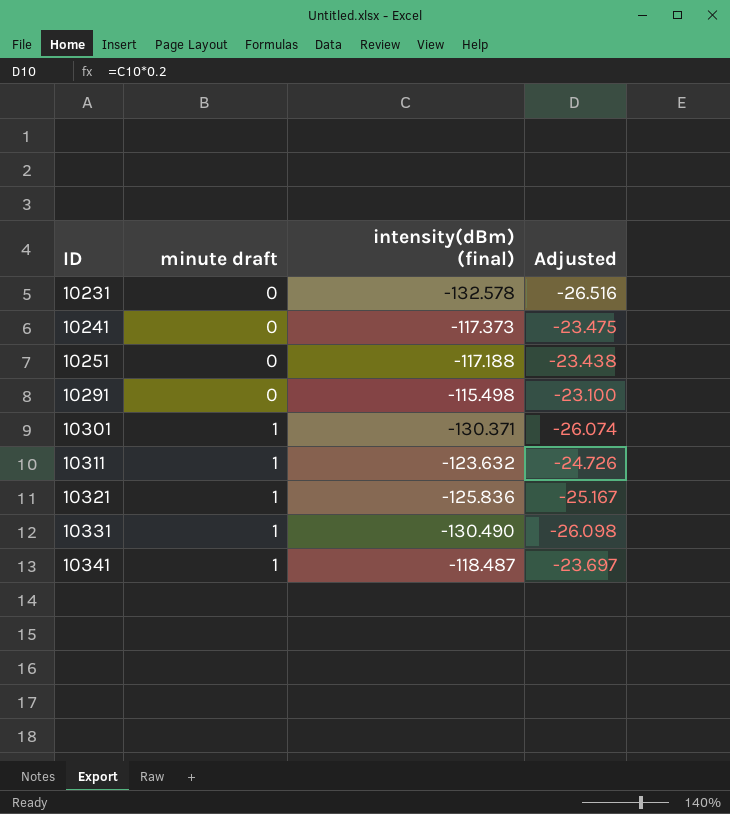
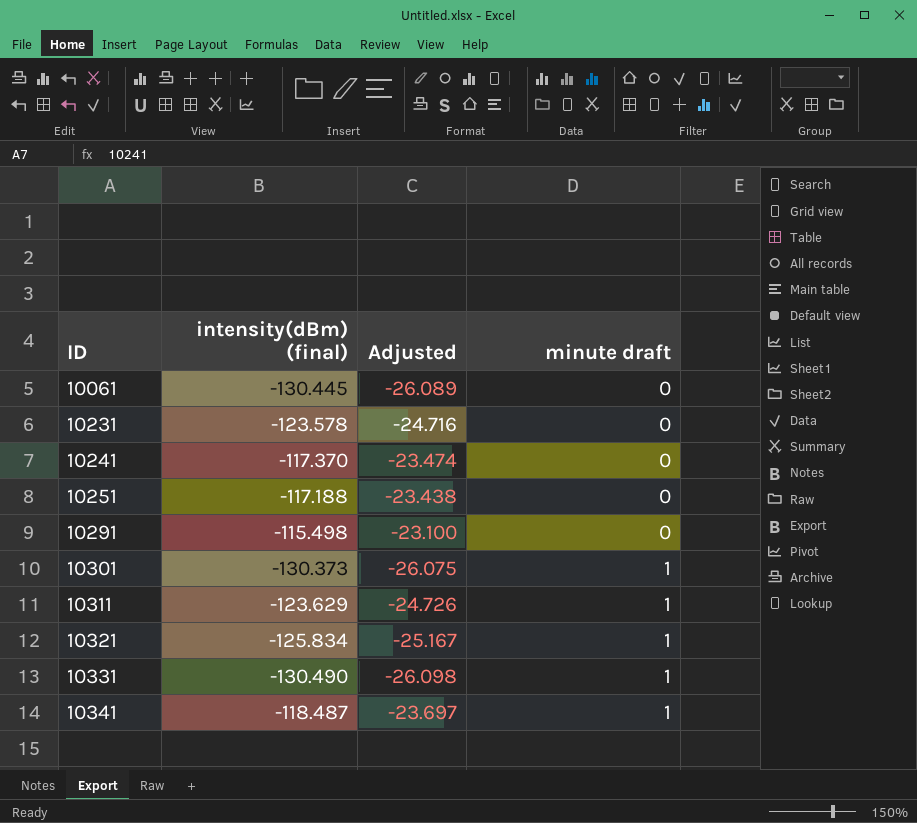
column minute draft | position: 2 -> 4
row 10061: none -> -130.445 | -26.089 | 0
10231 | intensity(dBm) (final): -132.578 -> -123.578
10231 | Adjusted: -26.516 -> -24.716
10241 | intensity(dBm) (final): -117.373 -> -117.370
10241 | Adjusted: -23.475 -> -23.474
10301 | intensity(dBm) (final): -130.371 -> -130.373
10301 | Adjusted: -26.074 -> -26.075
10311 | intensity(dBm) (final): -123.632 -> -123.629
10321 | intensity(dBm) (final): -125.836 -> -125.834

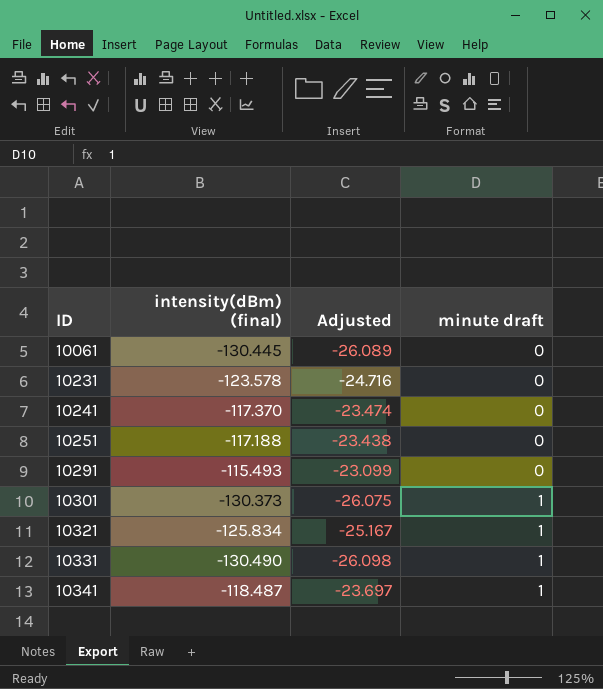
row 10311: -123.629 | -24.726 | 1 -> none
10291 | intensity(dBm) (final): -115.498 -> -115.493
10291 | Adjusted: -23.100 -> -23.099

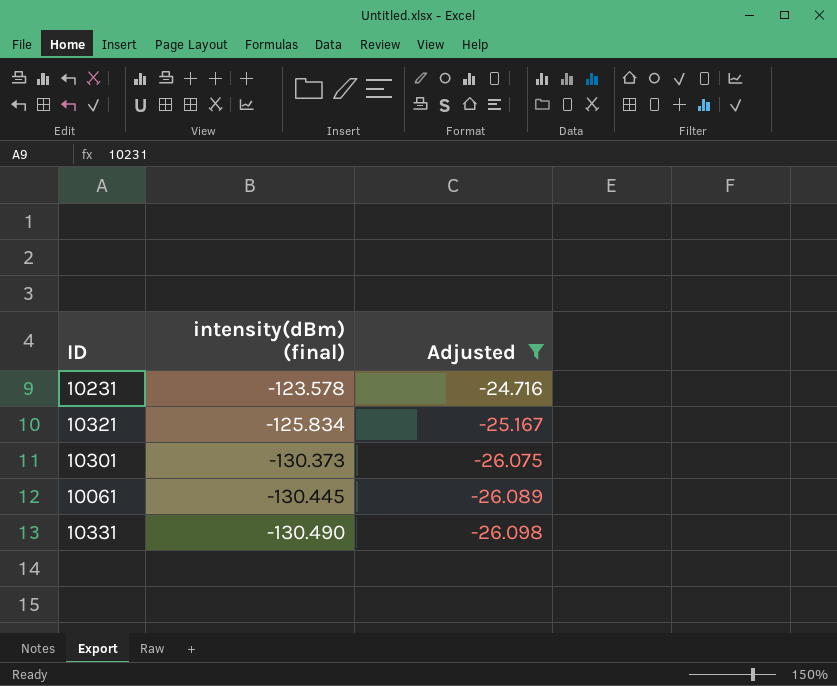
filter: none -> Adjusted <= -24.716
row order: ID ascending -> intensity(dBm) (final) descending
column minute draft | position: 4 -> none

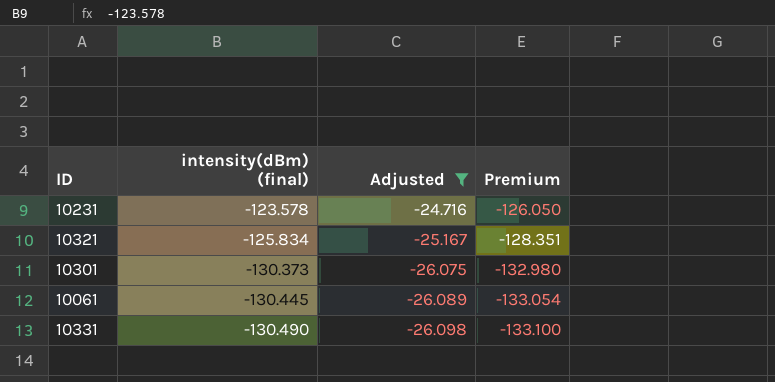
column Premium | formula: none -> [intensity(dBm) (final)] * 1.02

